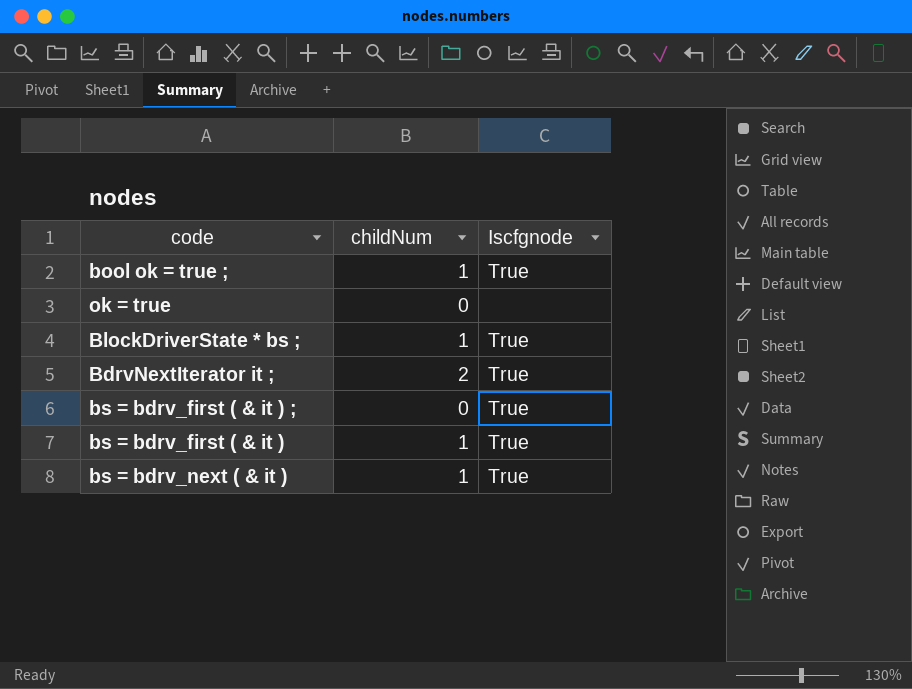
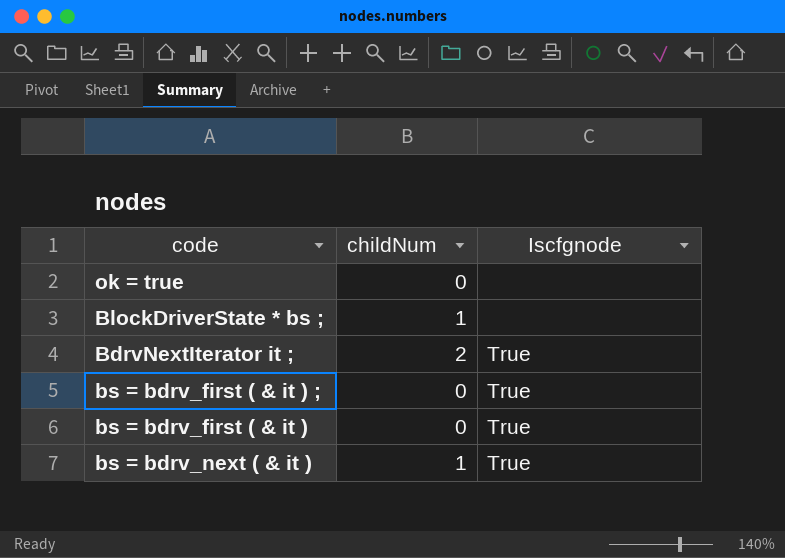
row bool ok = true ;: 1 | True -> none
BlockDriverState * bs ; | Iscfgnode: True -> none
bs = bdrv_first ( & it ) | childNum: 1 -> 0

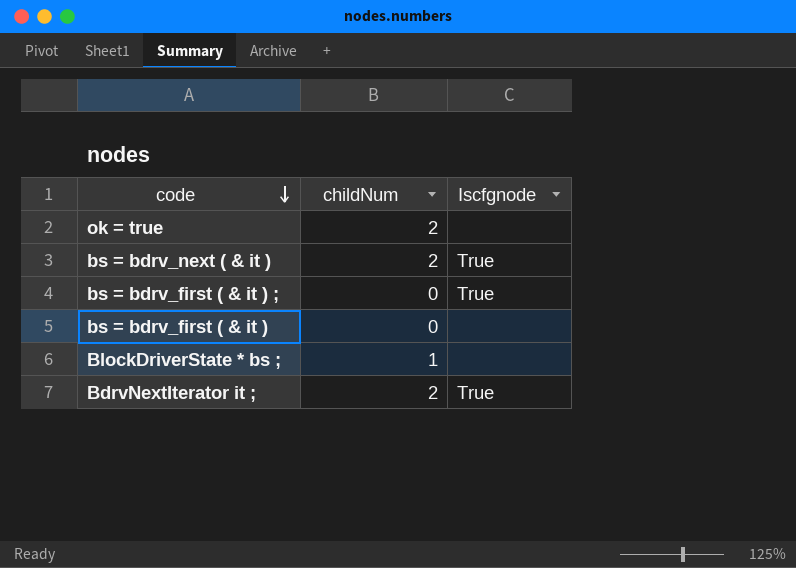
row order: none -> code descending
ok = true | childNum: 0 -> 2
bs = bdrv_next ( & it ) | childNum: 1 -> 2
bs = bdrv_first ( & it ) | Iscfgnode: True -> none

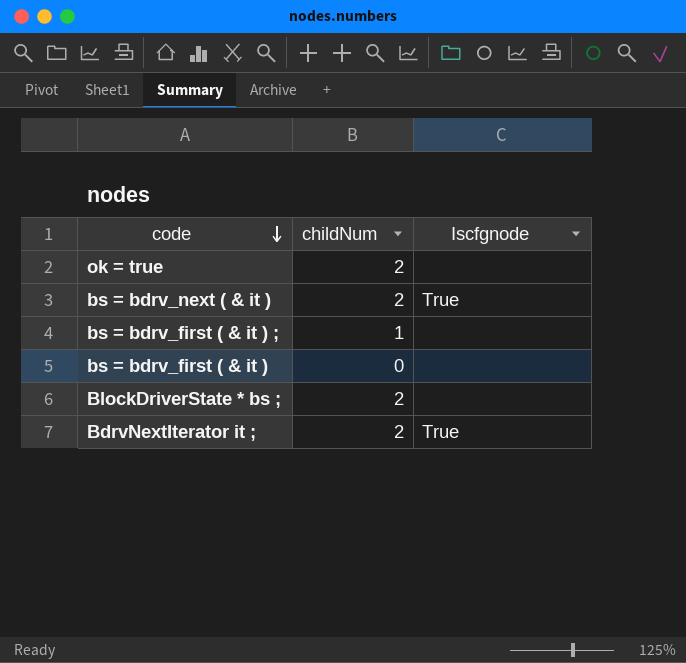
bs = bdrv_first ( & it ) ; | childNum: 0 -> 1
bs = bdrv_first ( & it ) ; | Iscfgnode: True -> none
BlockDriverState * bs ; | childNum: 1 -> 2

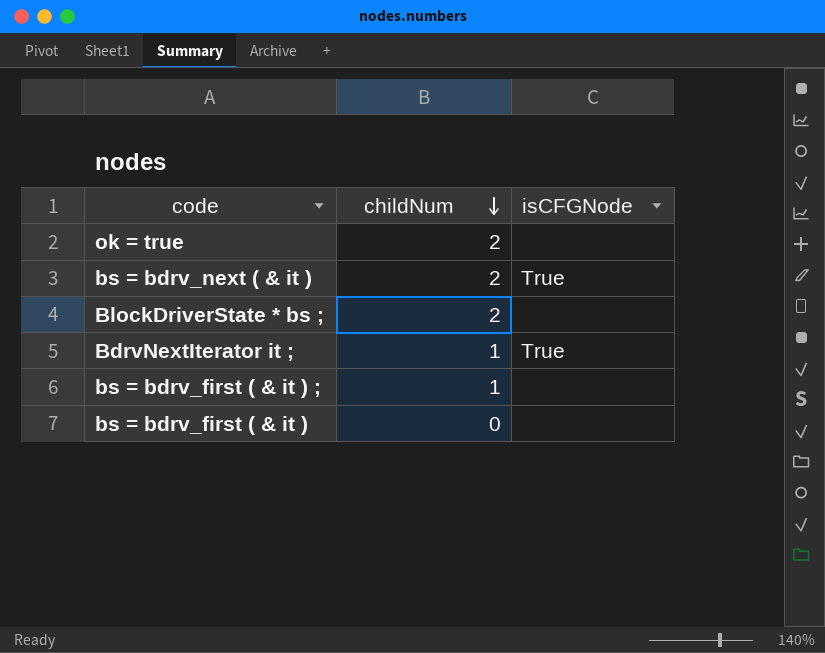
row order: code descending -> childNum descending
column name: Iscfgnode -> isCFGNode
BdrvNextIterator it ; | childNum: 2 -> 1

